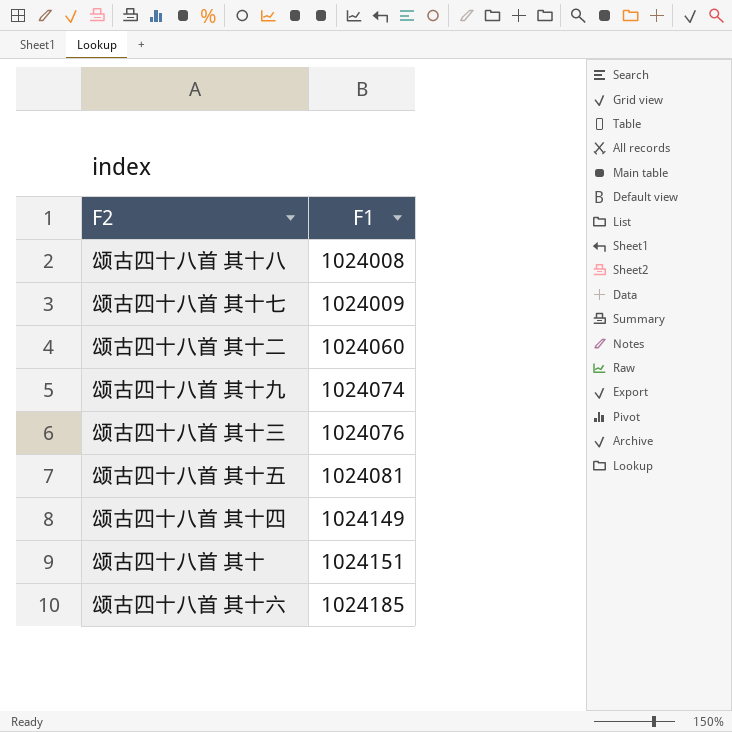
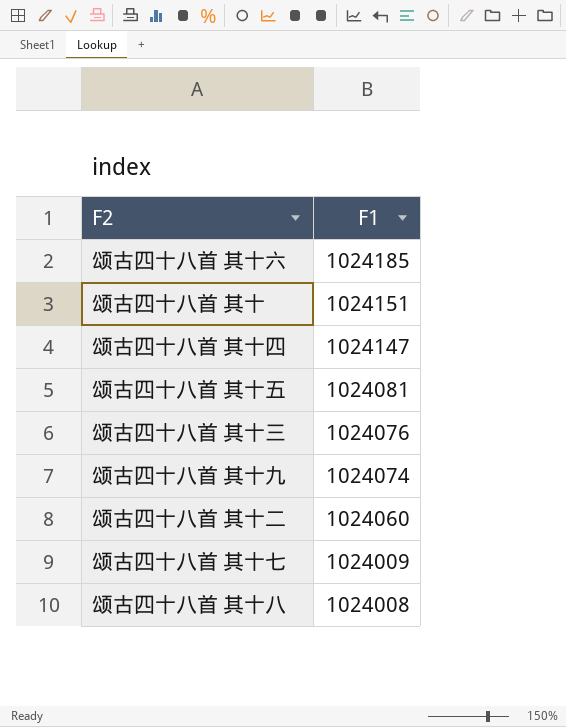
row order: F1 ascending -> F1 descending
颂古四十八首 其十四 | F1: 1024149 -> 1024147

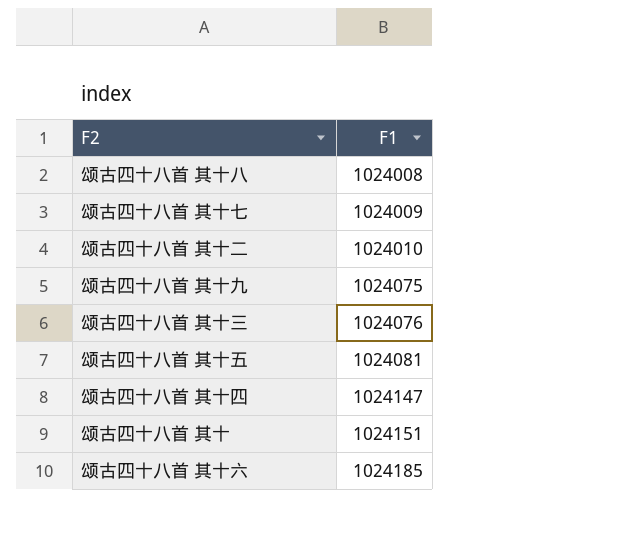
row order: F1 descending -> F1 ascending
颂古四十八首 其十二 | F1: 1024060 -> 1024010
颂古四十八首 其十九 | F1: 1024074 -> 1024075

